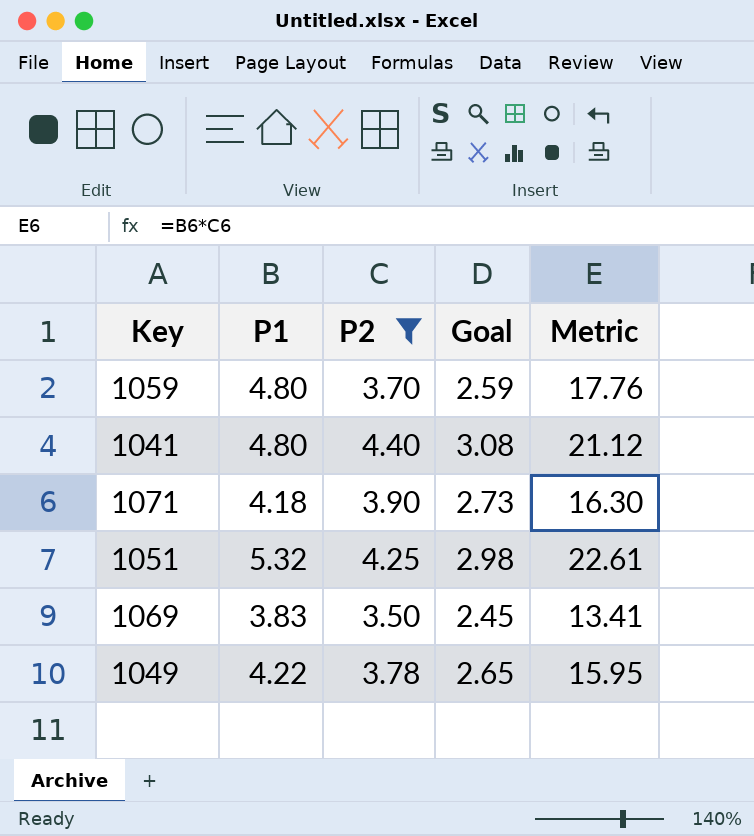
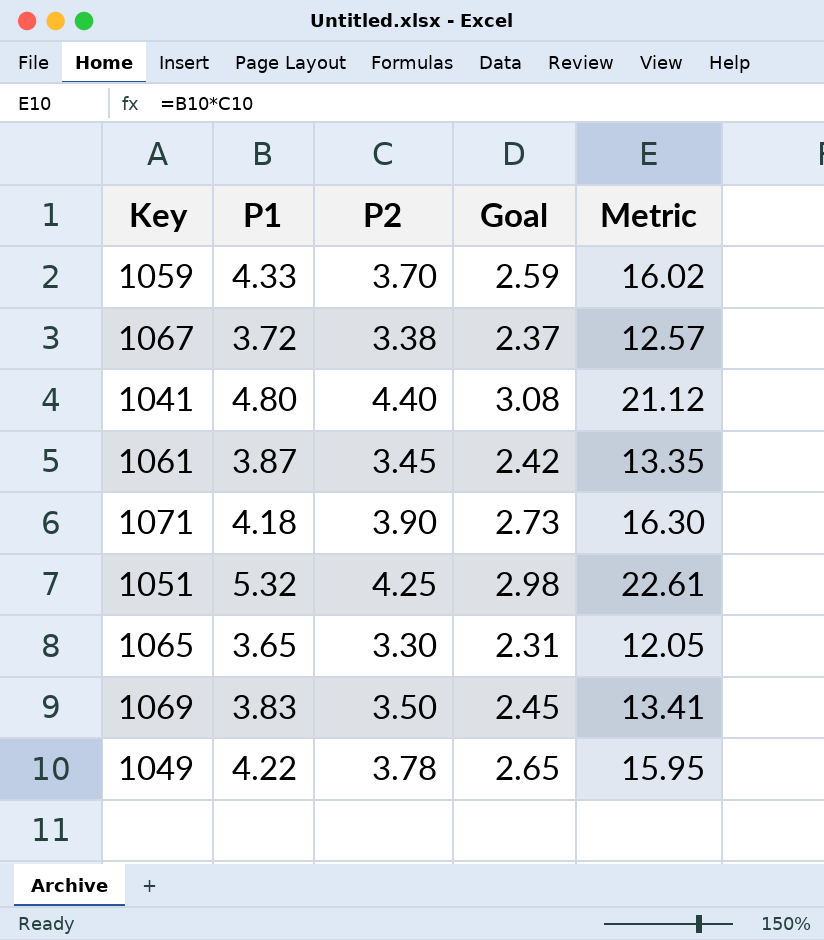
filter: P2 >= 3.50 -> none
1059 | P1: 4.80 -> 4.33
1059 | Metric: 17.76 -> 16.02

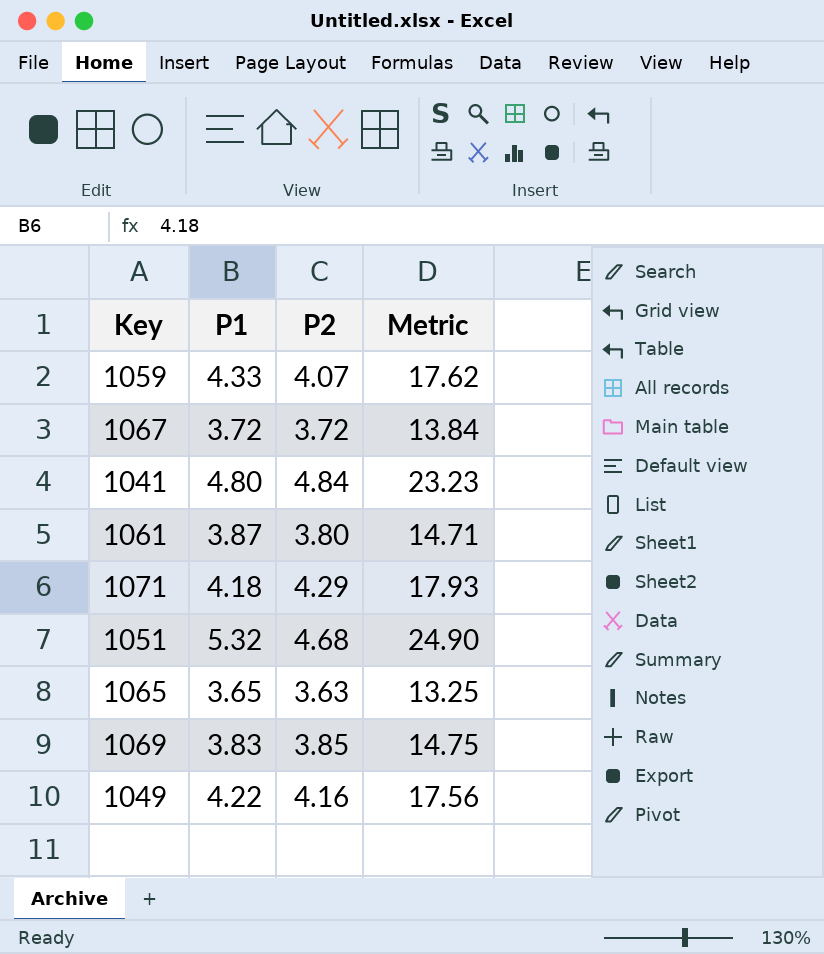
column Goal | formula: [P2] * 0.7 -> none
1059 | P2: 3.70 -> 4.07
1059 | Metric: 16.02 -> 17.62
1067 | P2: 3.38 -> 3.72
1067 | Metric: 12.57 -> 13.84
1041 | P2: 4.40 -> 4.84
1041 | Metric: 21.12 -> 23.23
1061 | P2: 3.45 -> 3.80
1061 | Metric: 13.35 -> 14.71
1071 | P2: 3.90 -> 4.29
1071 | Metric: 16.30 -> 17.93
1051 | P2: 4.25 -> 4.68
1051 | Metric: 22.61 -> 24.90
1065 | P2: 3.30 -> 3.63
1065 | Metric: 12.05 -> 13.25
1069 | P2: 3.50 -> 3.85
1069 | Metric: 13.41 -> 14.75
1049 | P2: 3.78 -> 4.16
1049 | Metric: 15.95 -> 17.56

